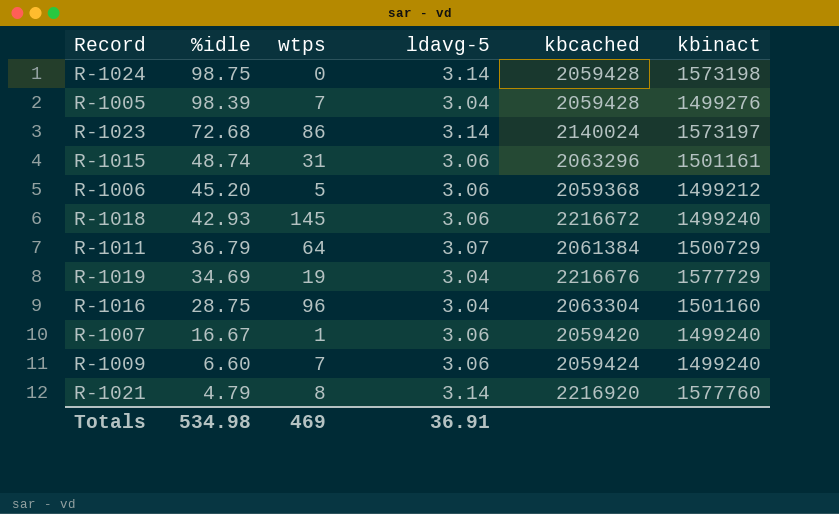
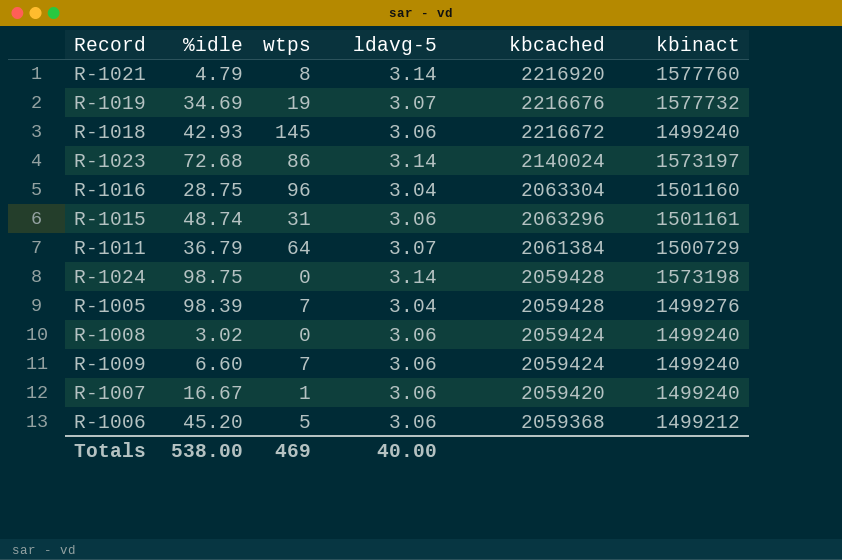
row order: %idle descending -> kbcached descending
R-1019 | ldavg-5: 3.04 -> 3.07
R-1019 | kbinact: 1577729 -> 1577732
row R-1008: none -> 3.02 | 0 | 3.06 | 2059424 | 1499240
Totals | %idle: 534.98 -> 538.00
Totals | ldavg-5: 36.91 -> 40.00

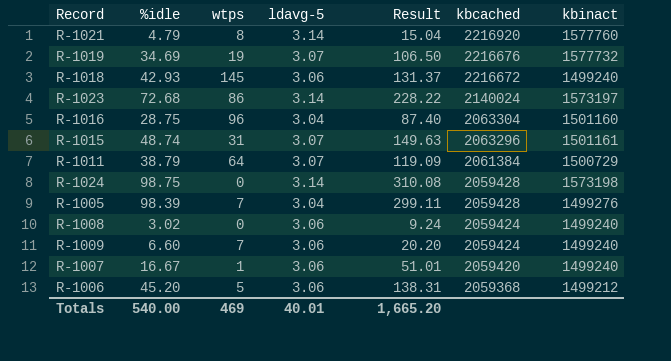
column Result | formula: none -> [%idle] * [ldavg-5]
R-1015 | ldavg-5: 3.06 -> 3.07
R-1011 | %idle: 36.79 -> 38.79
Totals | %idle: 538.00 -> 540.00
Totals | ldavg-5: 40.00 -> 40.01

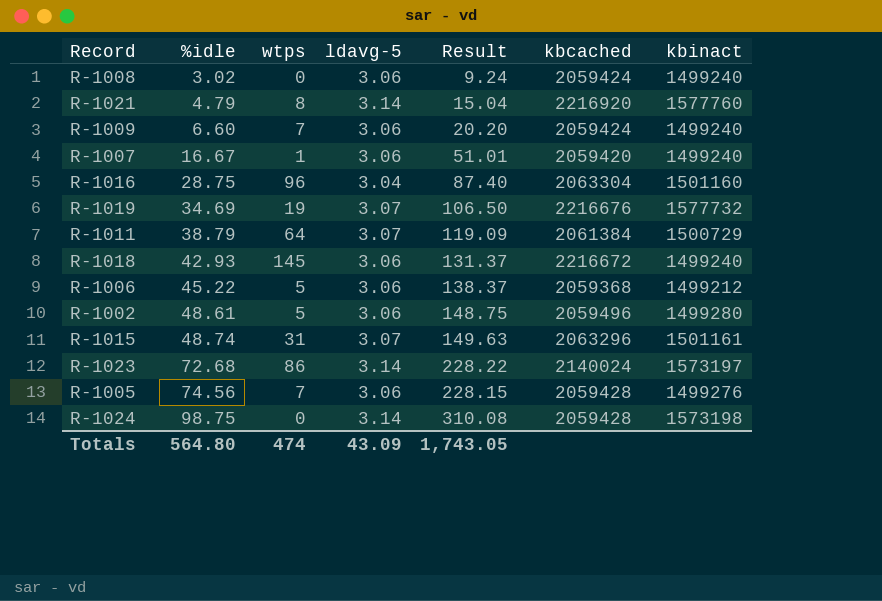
row order: kbcached descending -> %idle ascending
R-1006 | %idle: 45.20 -> 45.22
R-1006 | Result: 138.31 -> 138.37
row R-1002: none -> 48.61 | 5 | 3.06 | 148.75 | 2059496 | 1499280
R-1005 | %idle: 98.39 -> 74.56
R-1005 | ldavg-5: 3.04 -> 3.06
R-1005 | Result: 299.11 -> 228.15
Totals | %idle: 540.00 -> 564.80
Totals | wtps: 469 -> 474
Totals | ldavg-5: 40.01 -> 43.09
Totals | Result: 1,665.20 -> 1,743.05

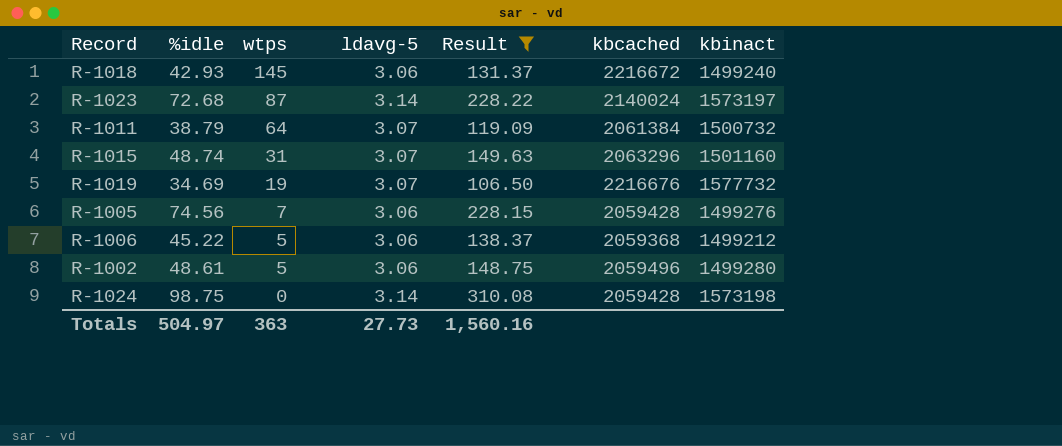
filter: none -> Result >= 106.50
row order: %idle ascending -> wtps descending
R-1023 | wtps: 86 -> 87
R-1011 | kbinact: 1500729 -> 1500732
R-1015 | kbinact: 1501161 -> 1501160
Totals | %idle: 564.80 -> 504.97
Totals | wtps: 474 -> 363
Totals | ldavg-5: 43.09 -> 27.73
Totals | Result: 1,743.05 -> 1,560.16

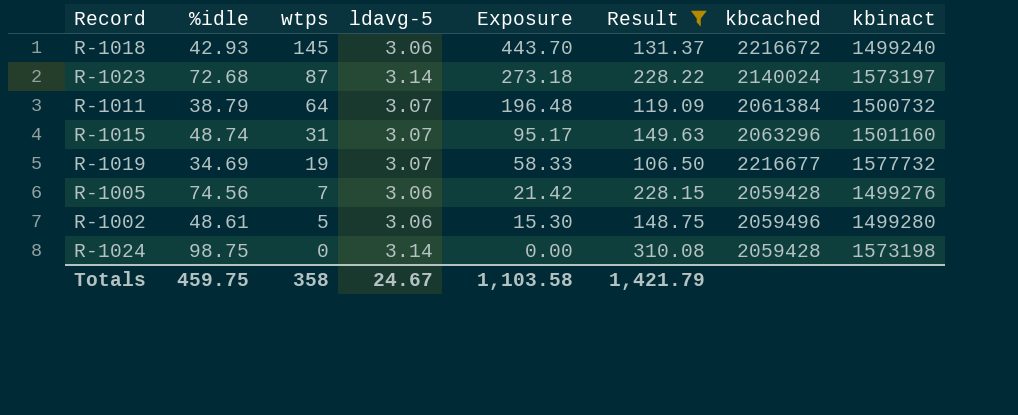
column Exposure | formula: none -> [wtps] * [ldavg-5]
row R-1006: 45.22 | 5 | 3.06 | 138.37 | 2059368 | 1499212 -> none
R-1019 | kbcached: 2216676 -> 2216677
Totals | %idle: 504.97 -> 459.75
Totals | wtps: 363 -> 358
Totals | ldavg-5: 27.73 -> 24.67
Totals | Result: 1,560.16 -> 1,421.79

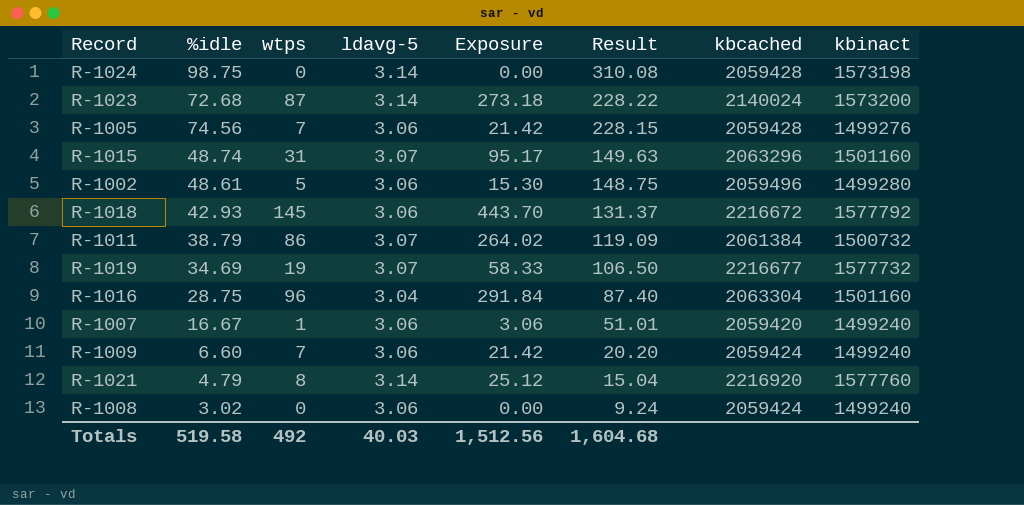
filter: Result >= 106.50 -> none
row order: wtps descending -> Result descending
R-1023 | kbinact: 1573197 -> 1573200
R-1018 | kbinact: 1499240 -> 1577792
R-1011 | wtps: 64 -> 86
R-1011 | Exposure: 196.48 -> 264.02
Totals | %idle: 459.75 -> 519.58
Totals | wtps: 358 -> 492
Totals | ldavg-5: 24.67 -> 40.03
Totals | Exposure: 1,103.58 -> 1,512.56
Totals | Result: 1,421.79 -> 1,604.68

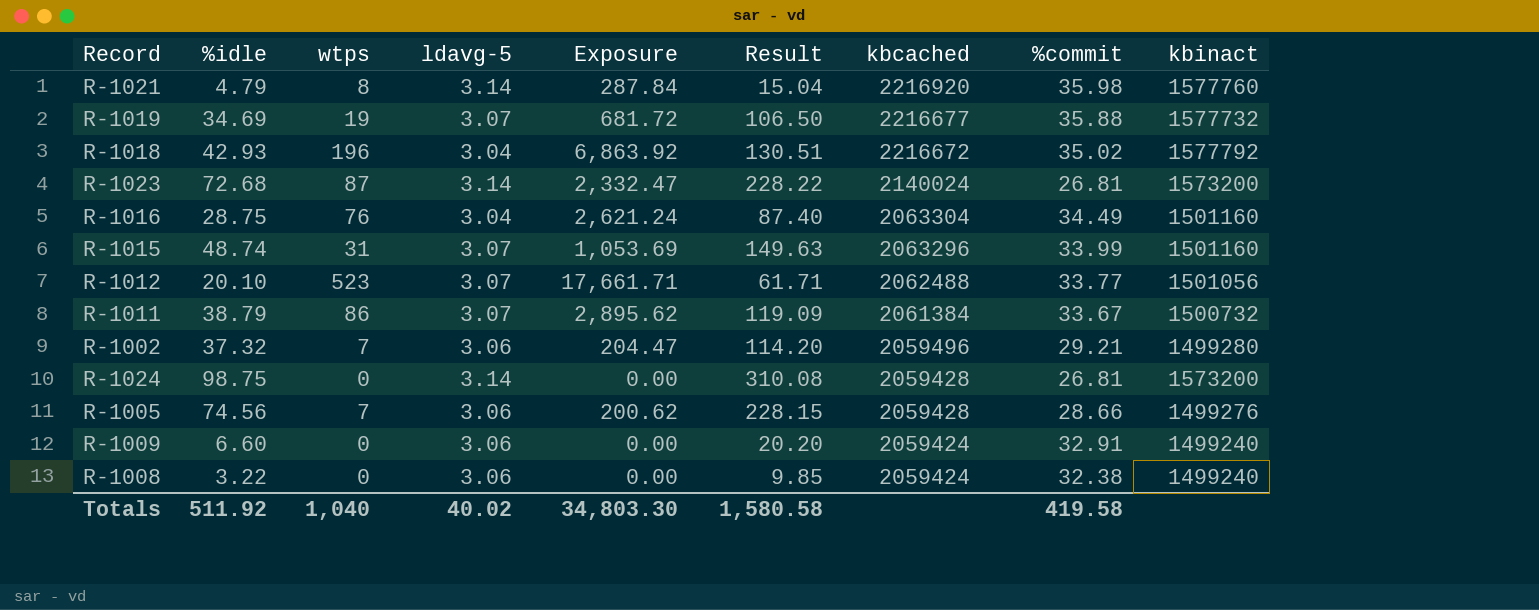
row order: Result descending -> kbcached descending
column Exposure | formula: [wtps] * [ldavg-5] -> [wtps] * [%commit]
column %commit | position: none -> 8
row R-1007: 16.67 | 1 | 3.06 | 3.06 | 51.01 | 2059420 | 1499240 -> none
R-1018 | wtps: 145 -> 196
R-1018 | ldavg-5: 3.06 -> 3.04
R-1018 | Result: 131.37 -> 130.51
R-1016 | wtps: 96 -> 76
row R-1012: none -> 20.10 | 523 | 3.07 | 17,661.71 | 61.71 | 2062488 | 33.77 | 1501056
R-1002 | %idle: 48.61 -> 37.32
R-1002 | wtps: 5 -> 7
R-1002 | Result: 148.75 -> 114.20
R-1024 | kbinact: 1573198 -> 1573200
R-1009 | wtps: 7 -> 0
R-1008 | %idle: 3.02 -> 3.22
R-1008 | Result: 9.24 -> 9.85
Totals | %idle: 519.58 -> 511.92
Totals | wtps: 492 -> 1,040
Totals | ldavg-5: 40.03 -> 40.02
Totals | Exposure: 1,512.56 -> 34,803.30
Totals | Result: 1,604.68 -> 1,580.58

